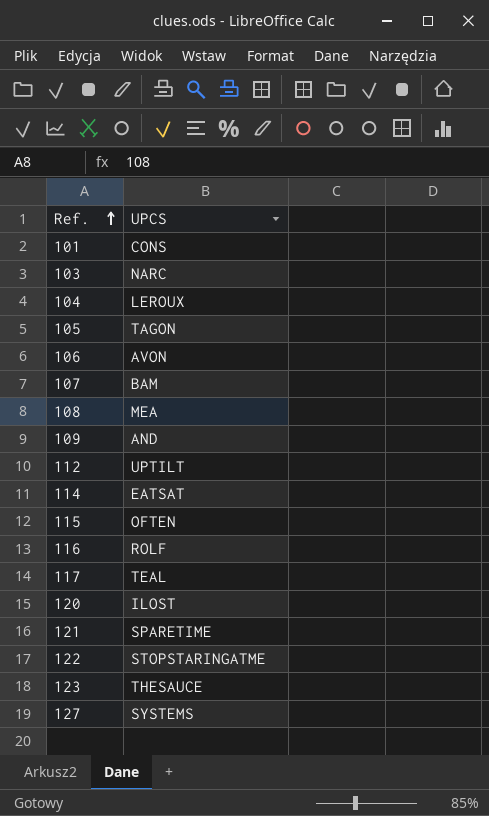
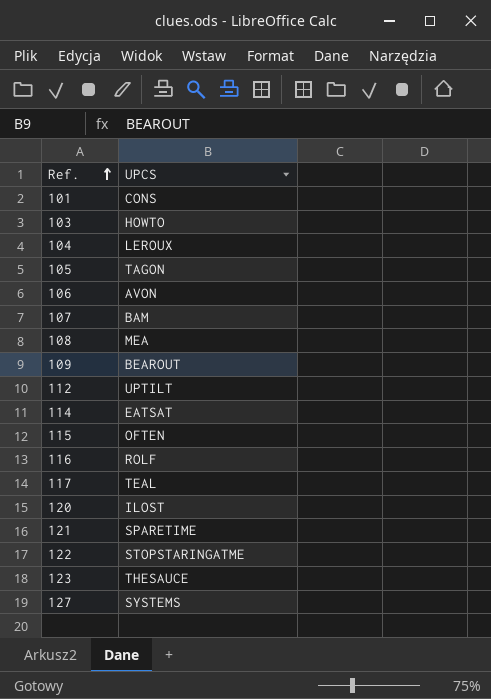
103 | UPCS: NARC -> HOWTO
109 | UPCS: AND -> BEAROUT

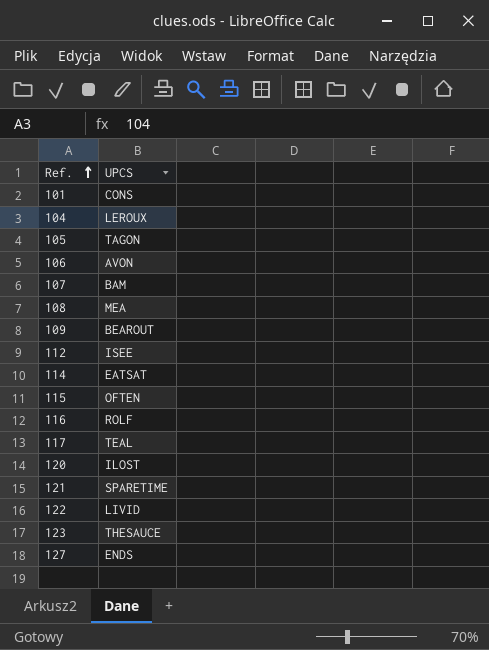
row 103: HOWTO -> none
112 | UPCS: UPTILT -> ISEE
122 | UPCS: STOPSTARINGATME -> LIVID
127 | UPCS: SYSTEMS -> ENDS

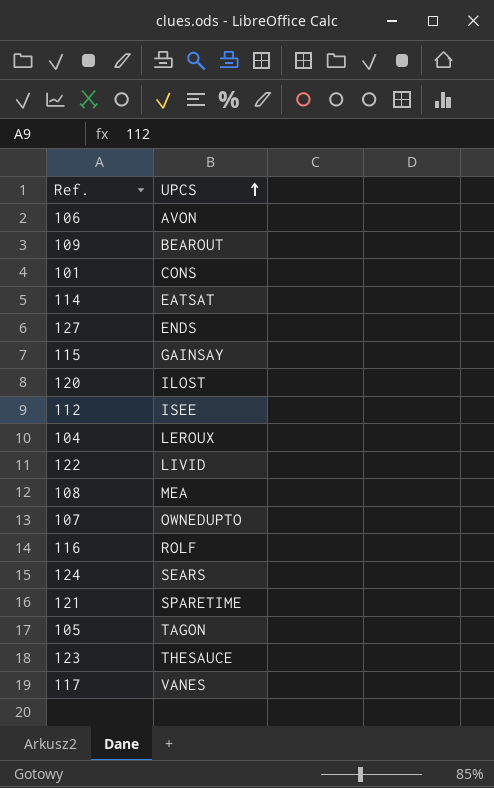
row order: Ref. ascending -> UPCS ascending
115 | UPCS: OFTEN -> GAINSAY
107 | UPCS: BAM -> OWNEDUPTO
row 124: none -> SEARS
117 | UPCS: TEAL -> VANES

